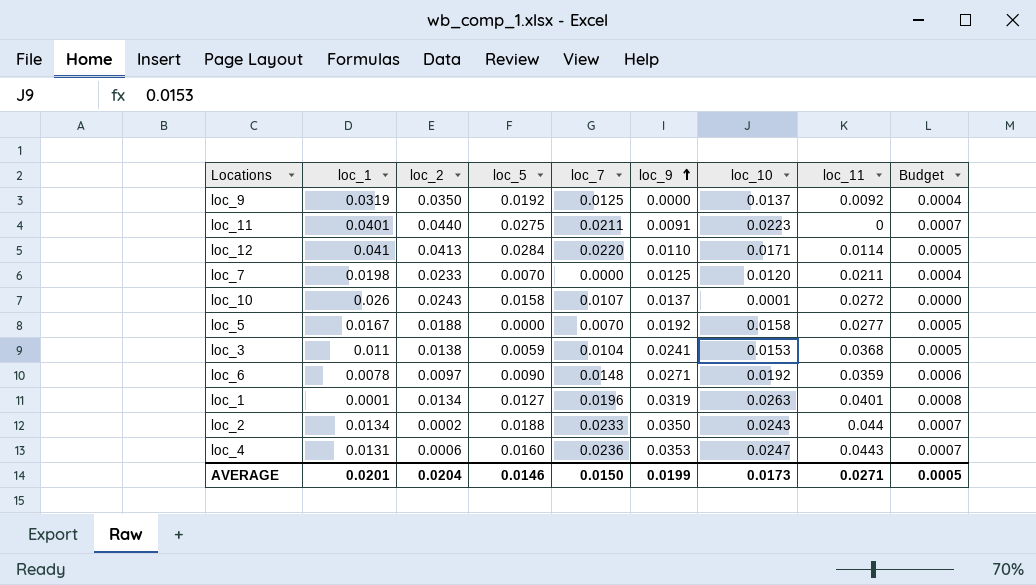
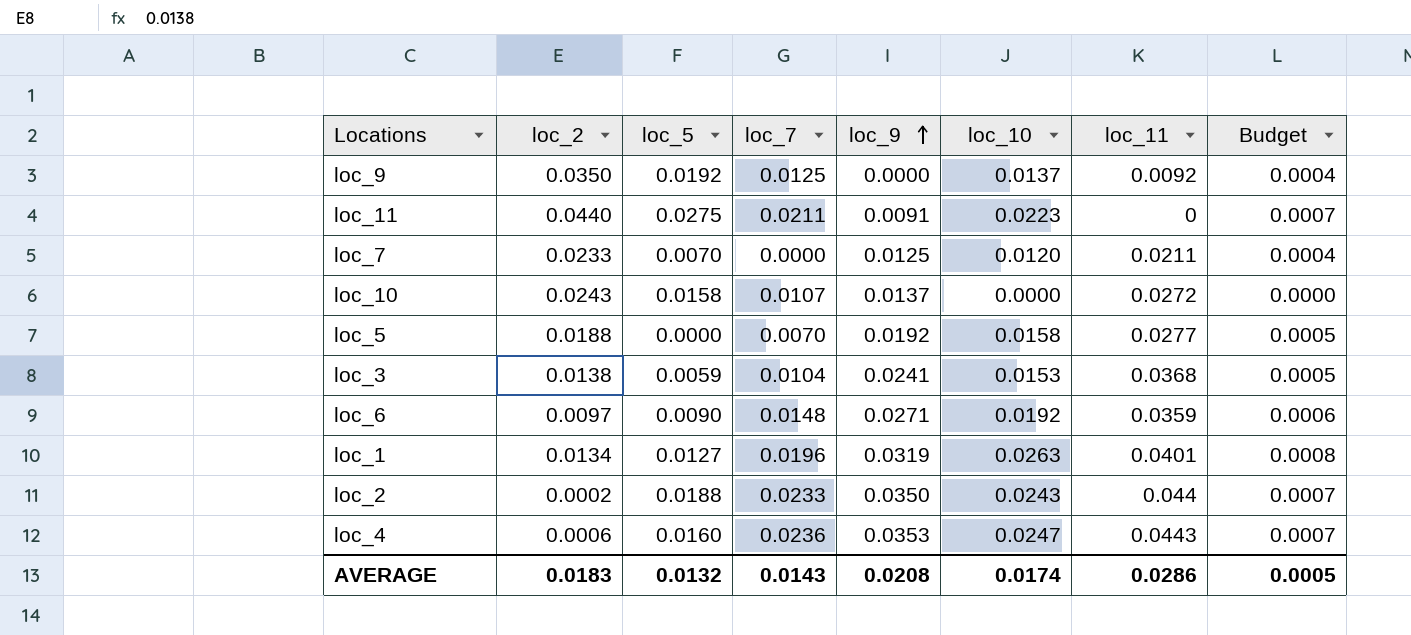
column loc_1 | position: 2 -> none
row loc_12: 0.041 | 0.0413 | 0.0284 | 0.0220 | 0.0110 | 0.0171 | 0.0114 | 0.0005 -> none
loc_10 | loc_10: 0.0001 -> 0.0000
AVERAGE | loc_2: 0.0204 -> 0.0183
AVERAGE | loc_5: 0.0146 -> 0.0132
AVERAGE | loc_7: 0.0150 -> 0.0143
AVERAGE | loc_9: 0.0199 -> 0.0208
AVERAGE | loc_10: 0.0173 -> 0.0174
AVERAGE | loc_11: 0.0271 -> 0.0286

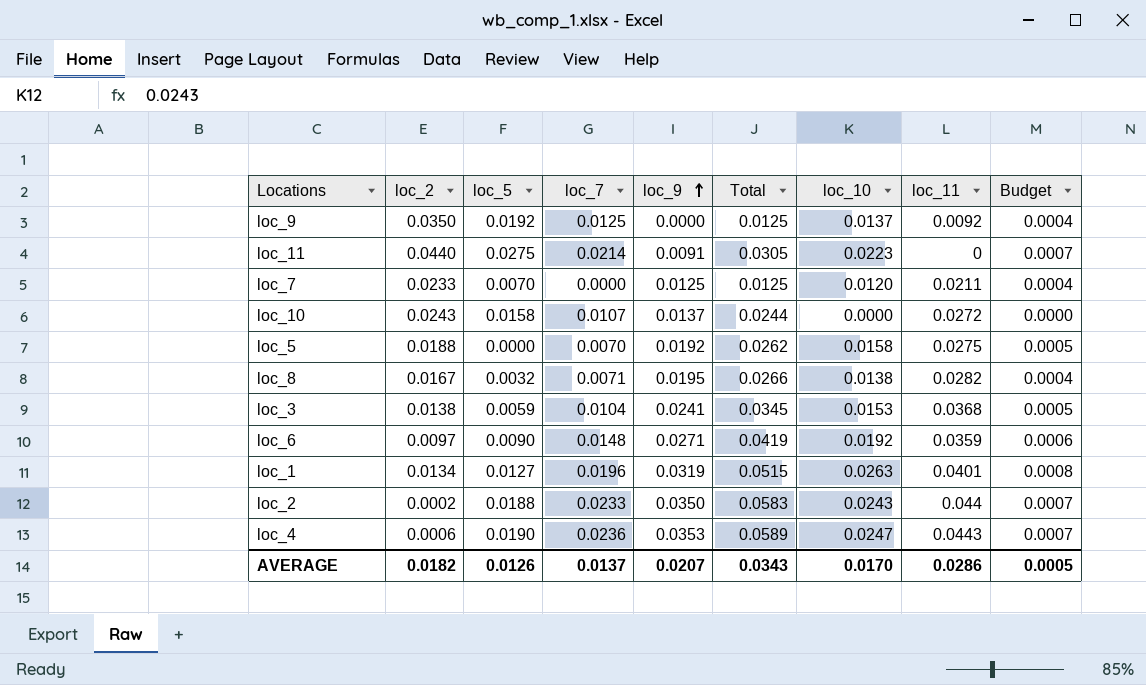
column Total | formula: none -> [loc_7] + [loc_9]
loc_11 | loc_7: 0.0211 -> 0.0214
loc_5 | loc_11: 0.0277 -> 0.0275
row loc_8: none -> 0.0167 | 0.0032 | 0.0071 | 0.0195 | 0.0266 | 0.0138 | 0.0282 | 0.0004
loc_4 | loc_5: 0.0160 -> 0.0190
AVERAGE | loc_2: 0.0183 -> 0.0182
AVERAGE | loc_5: 0.0132 -> 0.0126
AVERAGE | loc_7: 0.0143 -> 0.0137
AVERAGE | loc_9: 0.0208 -> 0.0207
AVERAGE | loc_10: 0.0174 -> 0.0170

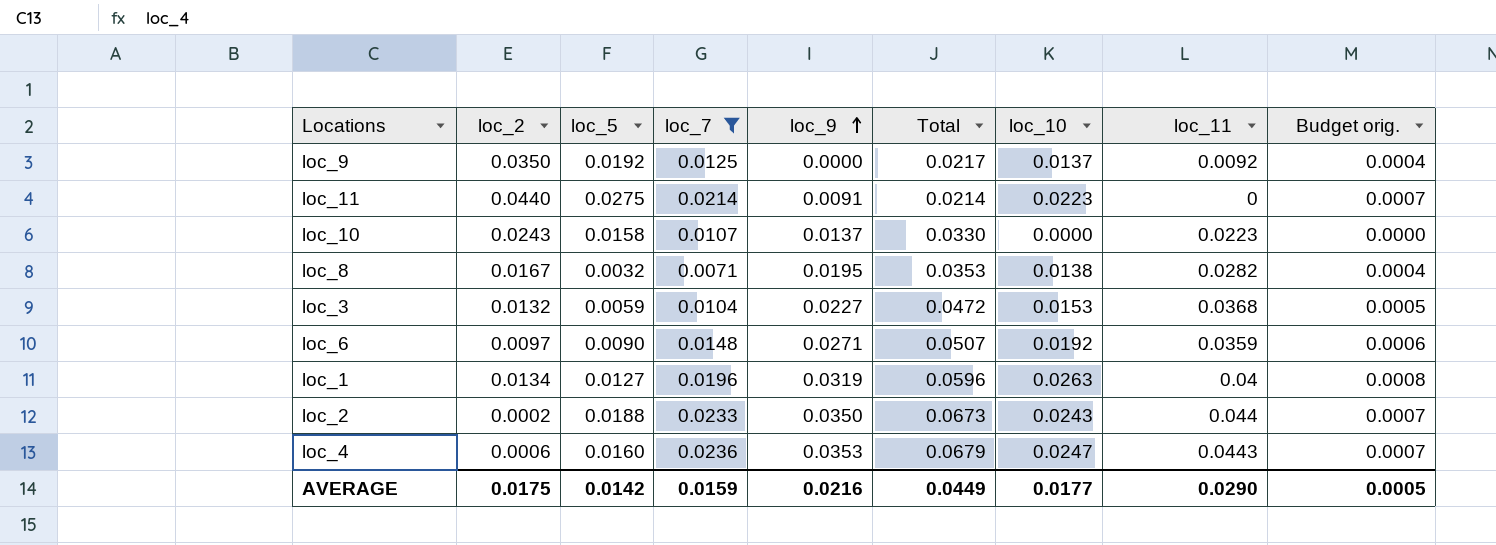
filter: none -> loc_7 >= 0.0071
column Total | formula: [loc_7] + [loc_9] -> [loc_7] + [loc_11]
column name: Budget -> Budget orig.
loc_10 | loc_11: 0.0272 -> 0.0223
loc_3 | loc_2: 0.0138 -> 0.0132
loc_3 | loc_9: 0.0241 -> 0.0227
loc_1 | loc_11: 0.0401 -> 0.04
loc_4 | loc_5: 0.0190 -> 0.0160
AVERAGE | loc_2: 0.0182 -> 0.0175
AVERAGE | loc_5: 0.0126 -> 0.0142
AVERAGE | loc_7: 0.0137 -> 0.0159
AVERAGE | loc_9: 0.0207 -> 0.0216
AVERAGE | Total: 0.0343 -> 0.0449
AVERAGE | loc_10: 0.0170 -> 0.0177
AVERAGE | loc_11: 0.0286 -> 0.0290

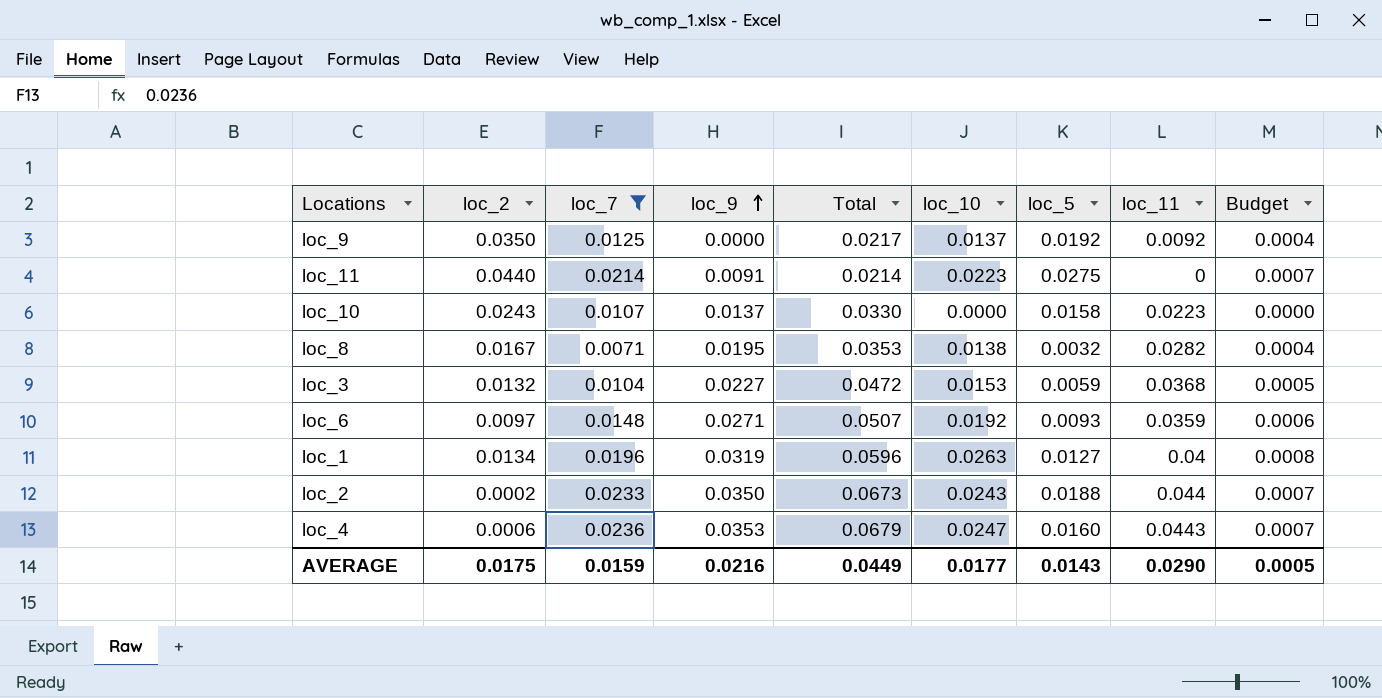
column loc_5 | position: 3 -> 7
column name: Budget orig. -> Budget
loc_6 | loc_5: 0.0090 -> 0.0093
AVERAGE | loc_5: 0.0142 -> 0.0143

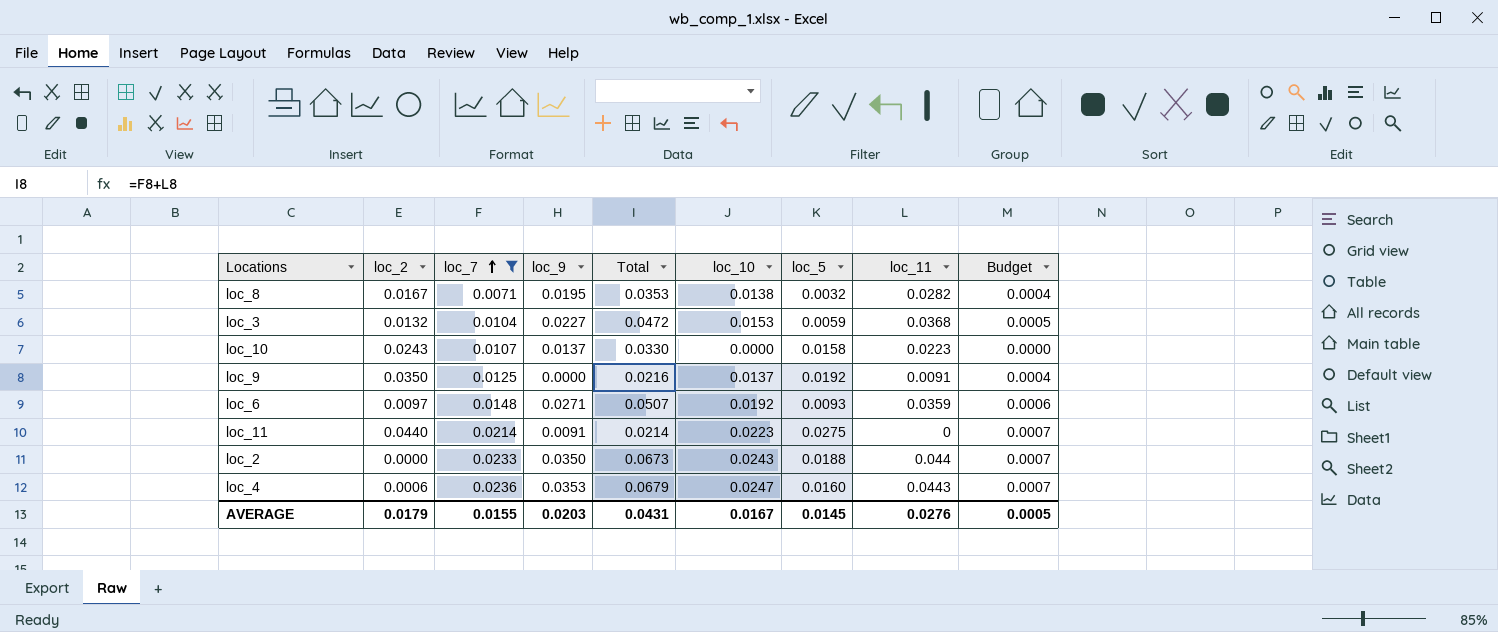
row order: loc_9 ascending -> loc_7 ascending
row loc_1: 0.0134 | 0.0196 | 0.0319 | 0.0596 | 0.0263 | 0.0127 | 0.04 | 0.0008 -> none
loc_9 | Total: 0.0217 -> 0.0216
loc_9 | loc_11: 0.0092 -> 0.0091
loc_2 | loc_2: 0.0002 -> 0.0000
AVERAGE | loc_2: 0.0175 -> 0.0179
AVERAGE | loc_7: 0.0159 -> 0.0155
AVERAGE | loc_9: 0.0216 -> 0.0203
AVERAGE | Total: 0.0449 -> 0.0431
AVERAGE | loc_10: 0.0177 -> 0.0167
AVERAGE | loc_5: 0.0143 -> 0.0145
AVERAGE | loc_11: 0.0290 -> 0.0276

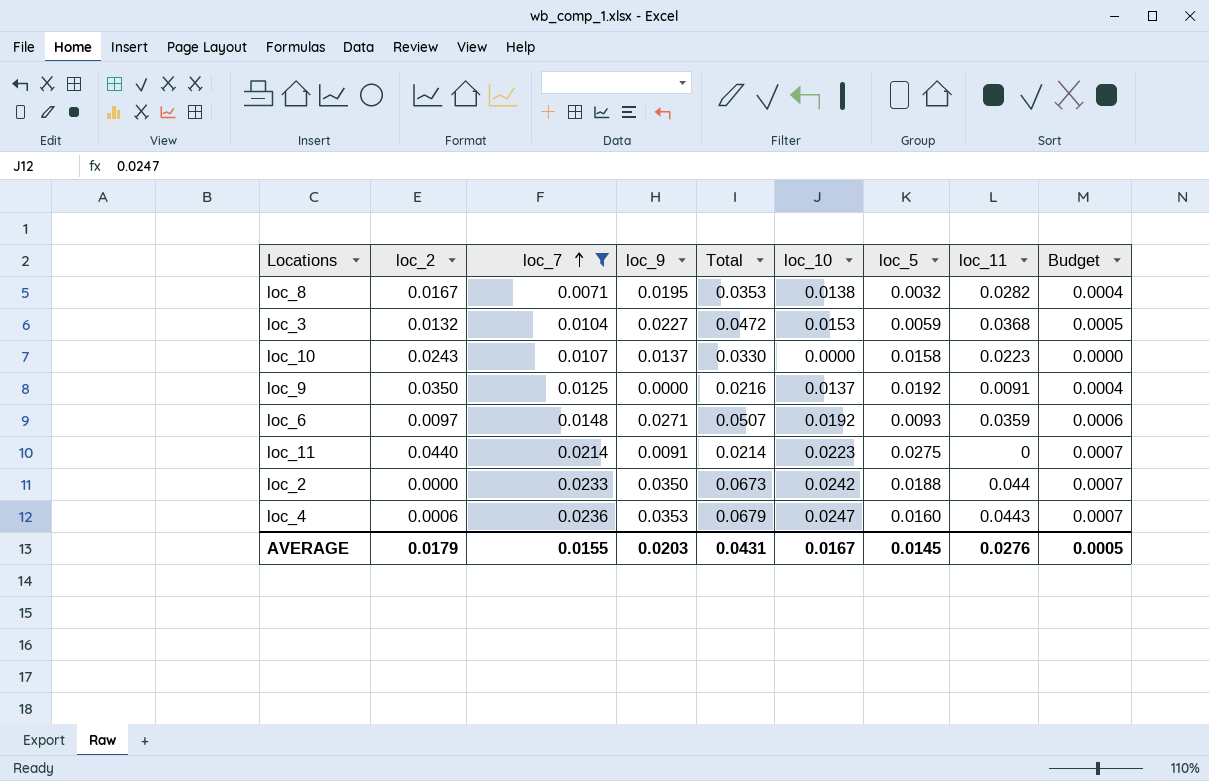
loc_2 | loc_10: 0.0243 -> 0.0242

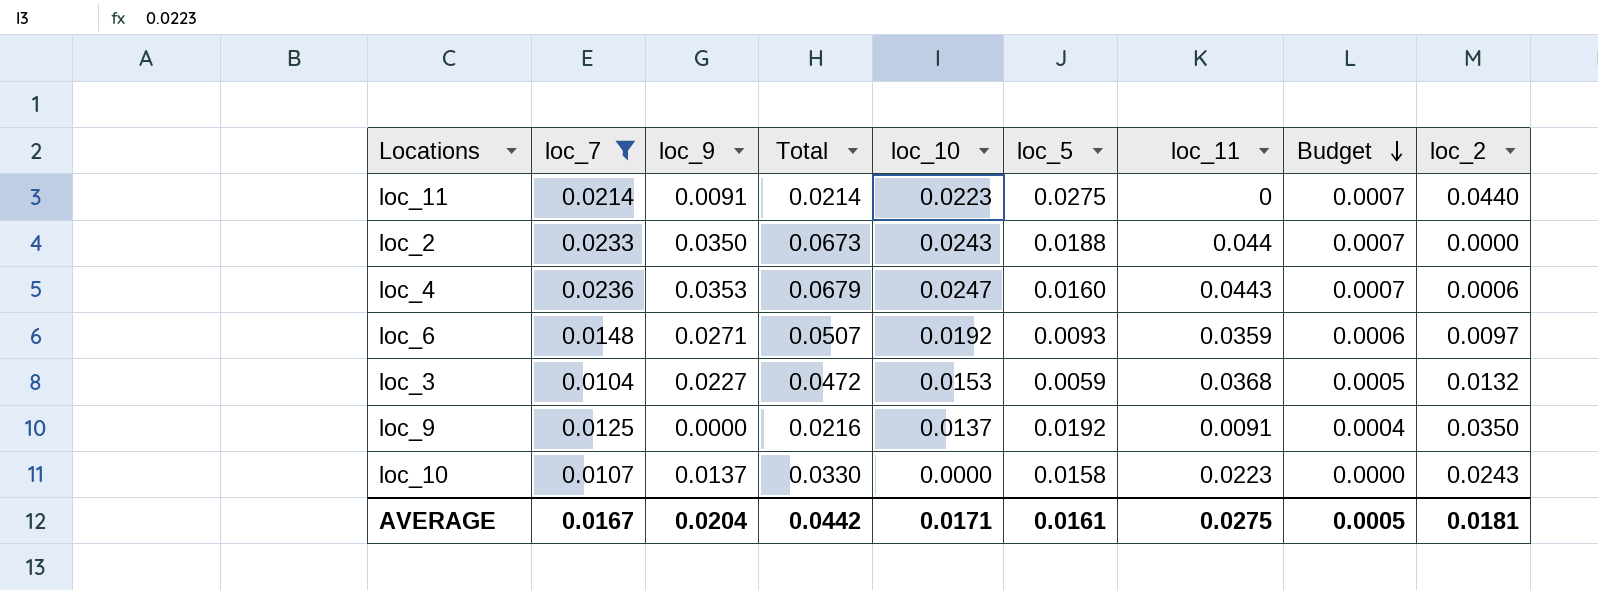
row order: loc_7 ascending -> Budget descending
column loc_2 | position: 2 -> 9
row loc_8: 0.0167 | 0.0071 | 0.0195 | 0.0353 | 0.0138 | 0.0032 | 0.0282 | 0.0004 -> none
loc_2 | loc_10: 0.0242 -> 0.0243
AVERAGE | loc_7: 0.0155 -> 0.0167
AVERAGE | loc_9: 0.0203 -> 0.0204
AVERAGE | Total: 0.0431 -> 0.0442
AVERAGE | loc_10: 0.0167 -> 0.0171
AVERAGE | loc_5: 0.0145 -> 0.0161
AVERAGE | loc_11: 0.0276 -> 0.0275
AVERAGE | loc_2: 0.0179 -> 0.0181

